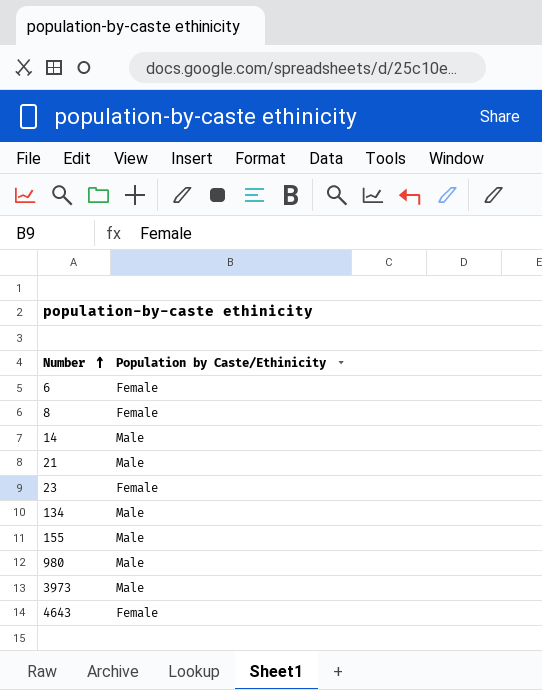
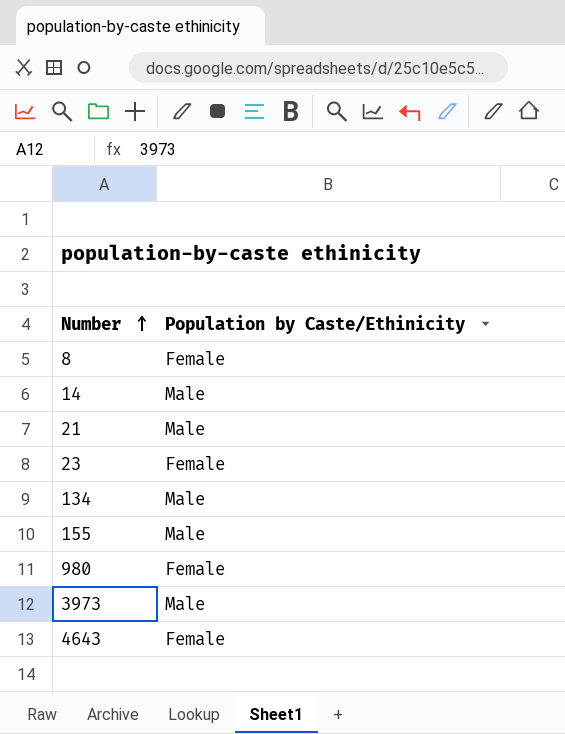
row 6: Female -> none
980 | Population by Caste/Ethinicity: Male -> Female

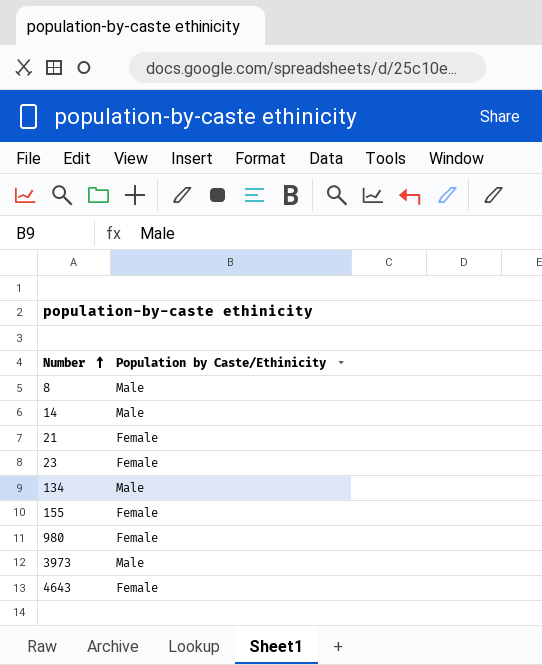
8 | Population by Caste/Ethinicity: Female -> Male
21 | Population by Caste/Ethinicity: Male -> Female
155 | Population by Caste/Ethinicity: Male -> Female

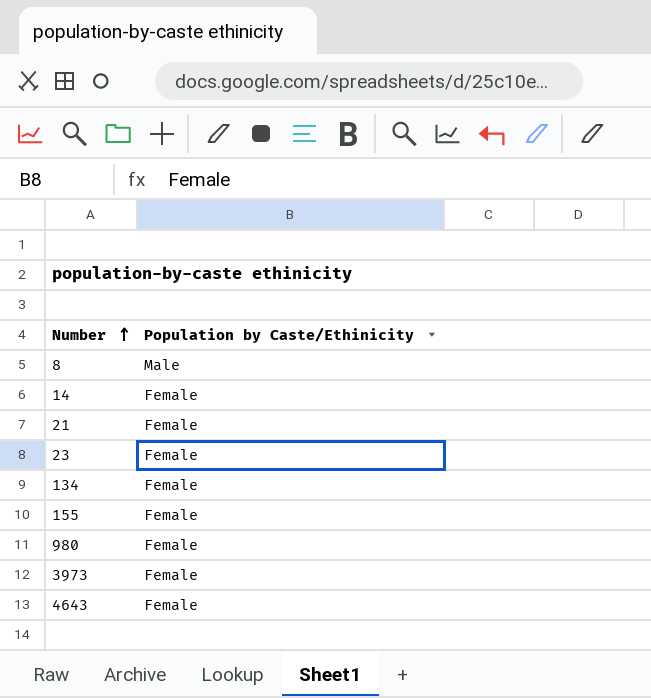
14 | Population by Caste/Ethinicity: Male -> Female
134 | Population by Caste/Ethinicity: Male -> Female
3973 | Population by Caste/Ethinicity: Male -> Female

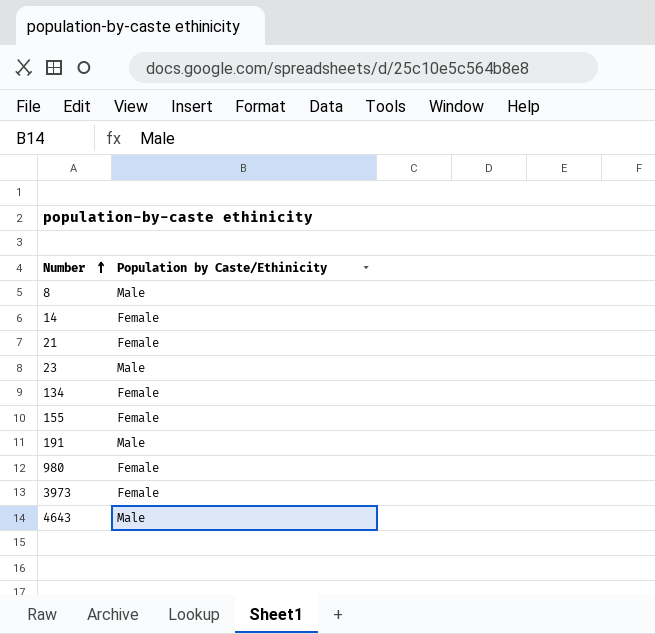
23 | Population by Caste/Ethinicity: Female -> Male
row 191: none -> Male
4643 | Population by Caste/Ethinicity: Female -> Male

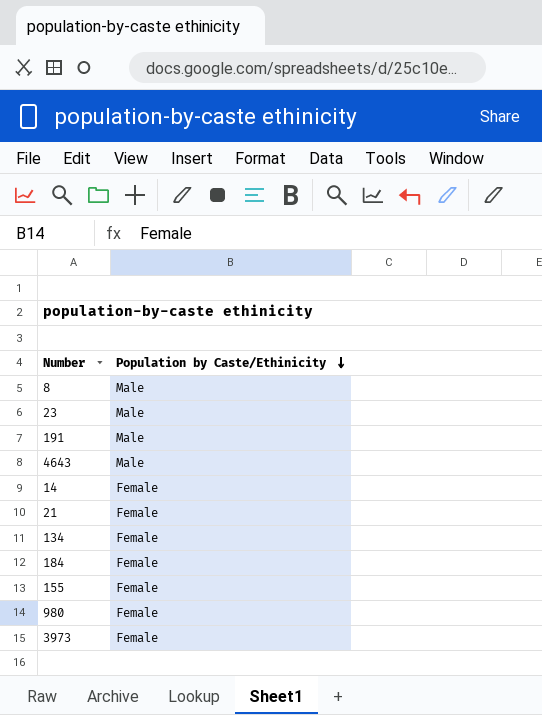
row order: Number ascending -> Population by Caste/Ethinicity descending
row 184: none -> Female

